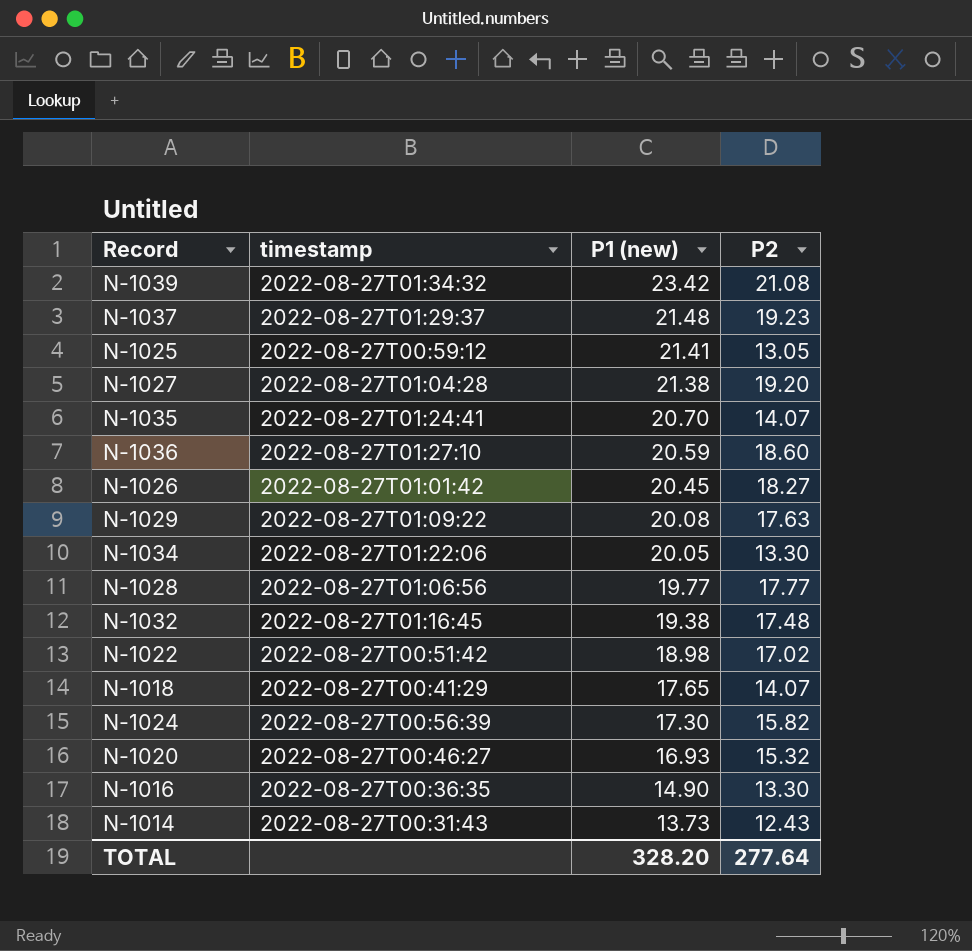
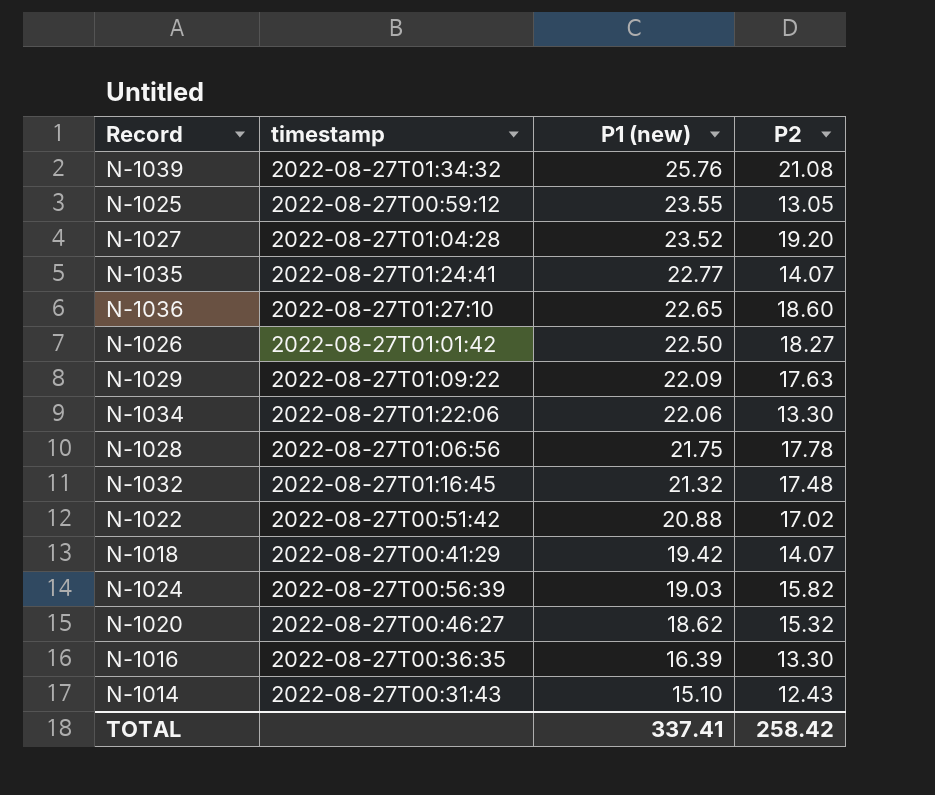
row N-1037: 2022-08-27T01:29:37 | 21.48 | 19.23 -> none
N-1039 | P1 (new): 23.42 -> 25.76
N-1025 | P1 (new): 21.41 -> 23.55
N-1027 | P1 (new): 21.38 -> 23.52
N-1035 | P1 (new): 20.70 -> 22.77
N-1036 | P1 (new): 20.59 -> 22.65
N-1026 | P1 (new): 20.45 -> 22.50
N-1029 | P1 (new): 20.08 -> 22.09
N-1034 | P1 (new): 20.05 -> 22.06
N-1028 | P1 (new): 19.77 -> 21.75
N-1028 | P2: 17.77 -> 17.78
N-1032 | P1 (new): 19.38 -> 21.32
N-1022 | P1 (new): 18.98 -> 20.88
N-1018 | P1 (new): 17.65 -> 19.42
N-1024 | P1 (new): 17.30 -> 19.03
N-1020 | P1 (new): 16.93 -> 18.62
N-1016 | P1 (new): 14.90 -> 16.39
N-1014 | P1 (new): 13.73 -> 15.10
TOTAL | P1 (new): 328.20 -> 337.41
TOTAL | P2: 277.64 -> 258.42

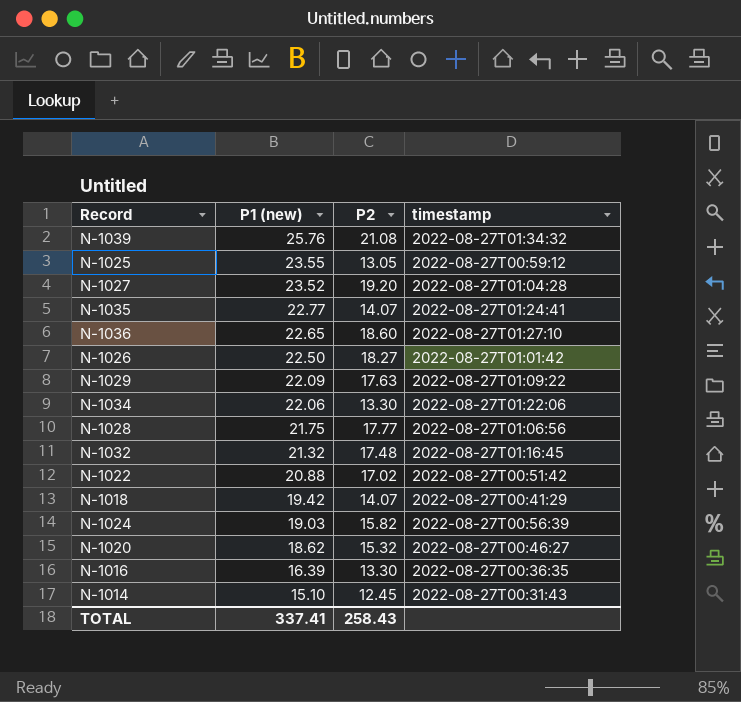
column timestamp | position: 2 -> 4
N-1028 | P2: 17.78 -> 17.77
N-1014 | P2: 12.43 -> 12.45
TOTAL | P2: 258.42 -> 258.43

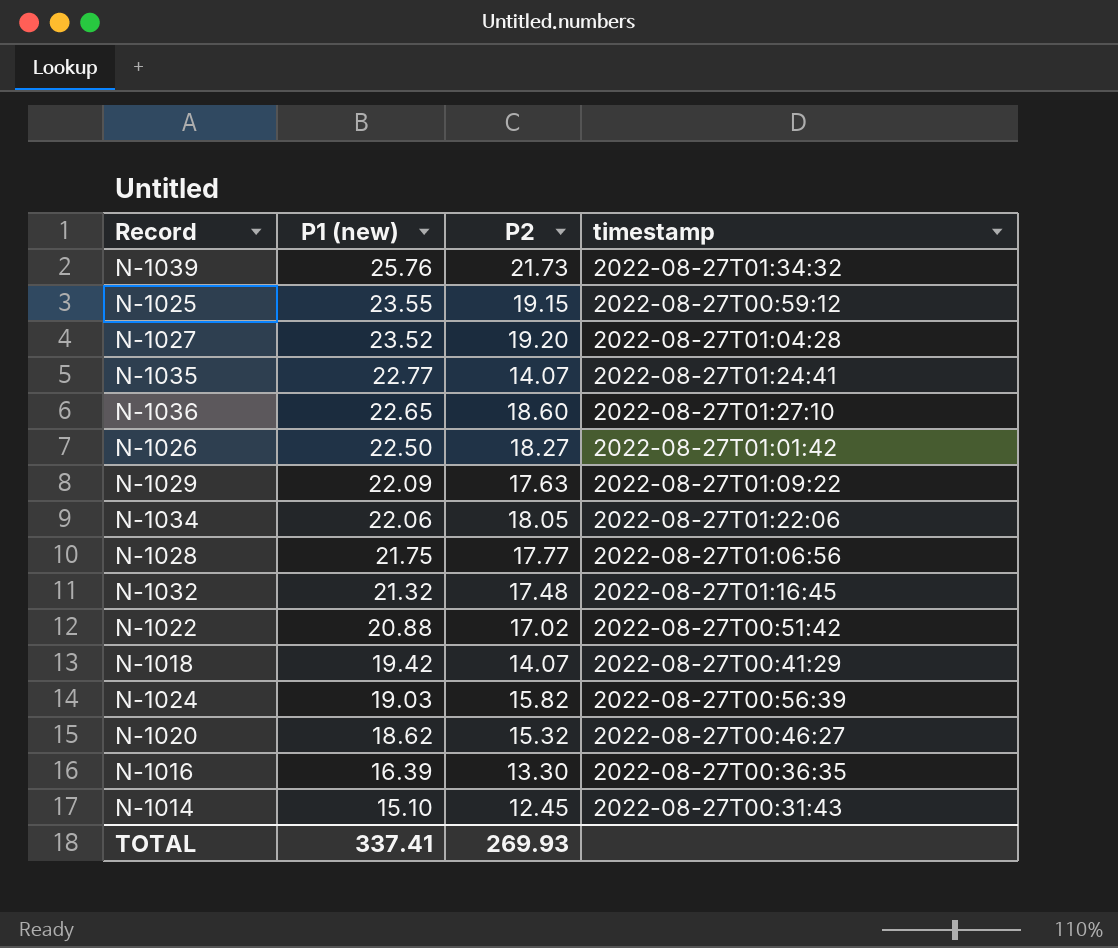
N-1039 | P2: 21.08 -> 21.73
N-1025 | P2: 13.05 -> 19.15
N-1034 | P2: 13.30 -> 18.05
TOTAL | P2: 258.43 -> 269.93

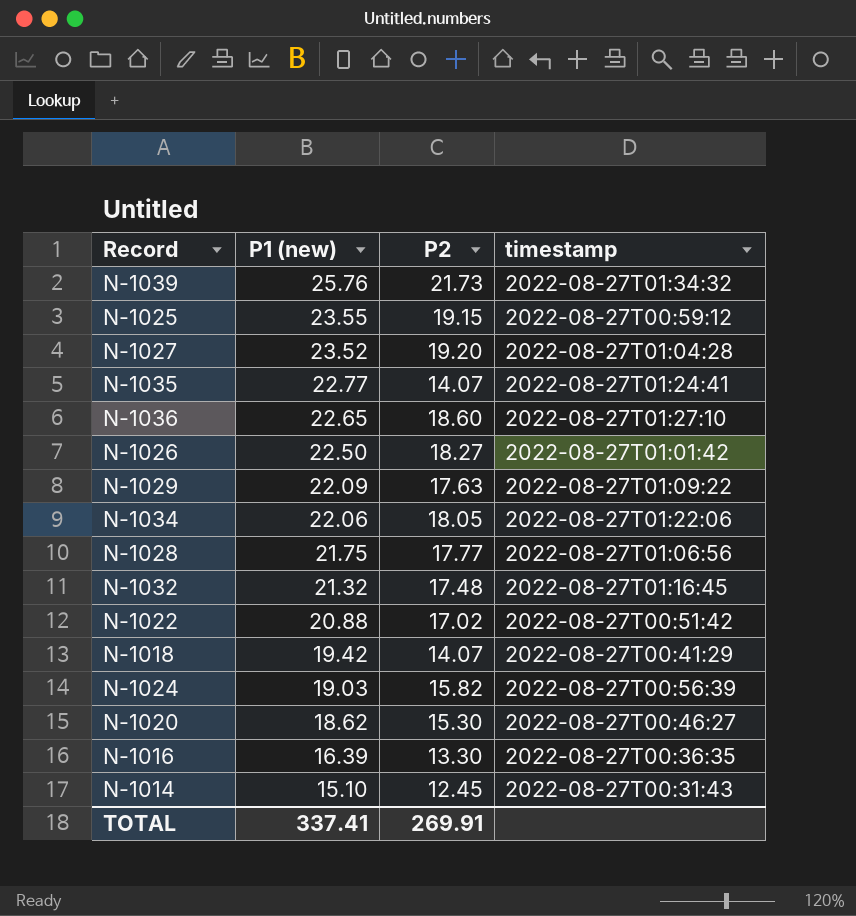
N-1020 | P2: 15.32 -> 15.30
TOTAL | P2: 269.93 -> 269.91

